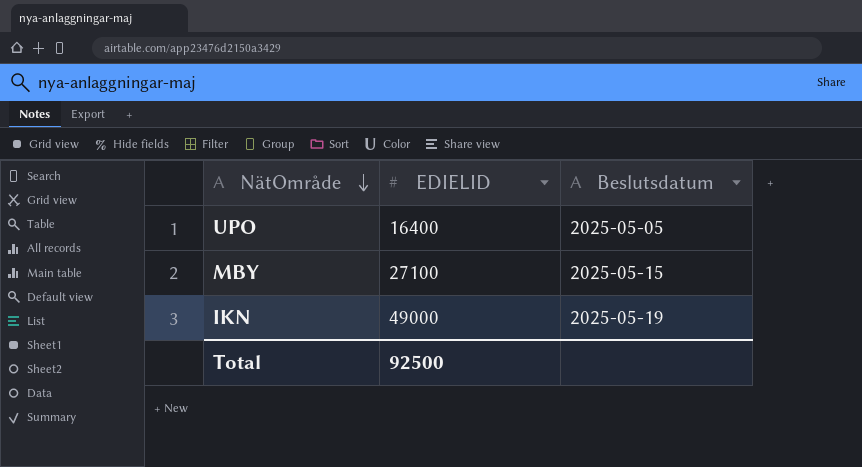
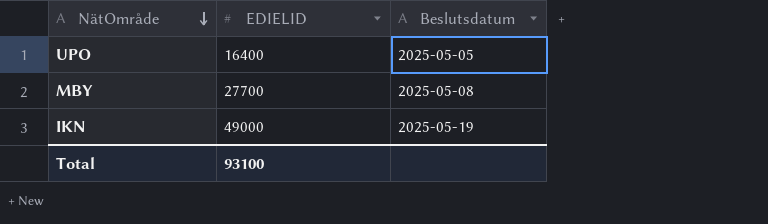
MBY | EDIELID: 27100 -> 27700
MBY | Beslutsdatum: 2025-05-15 -> 2025-05-08
Total | EDIELID: 92500 -> 93100

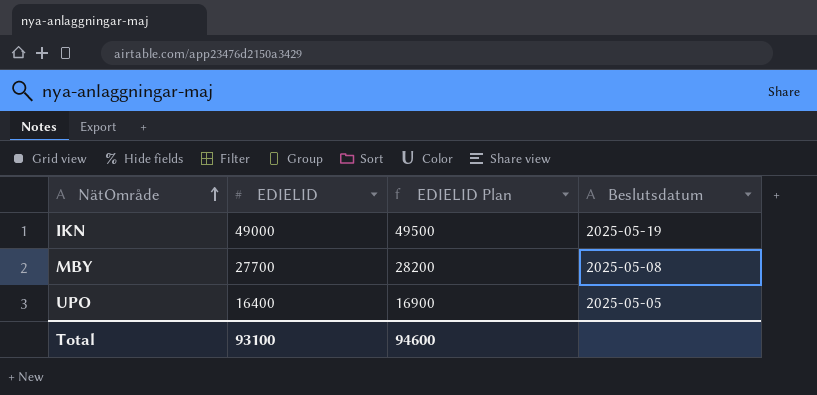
row order: NätOmråde descending -> NätOmråde ascending
column EDIELID Plan | formula: none -> [EDIELID] + 500

